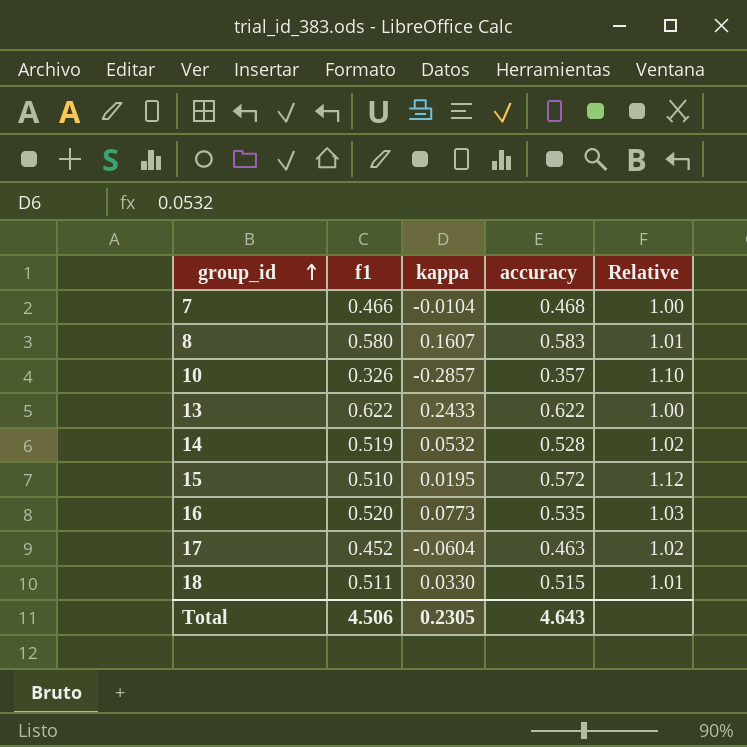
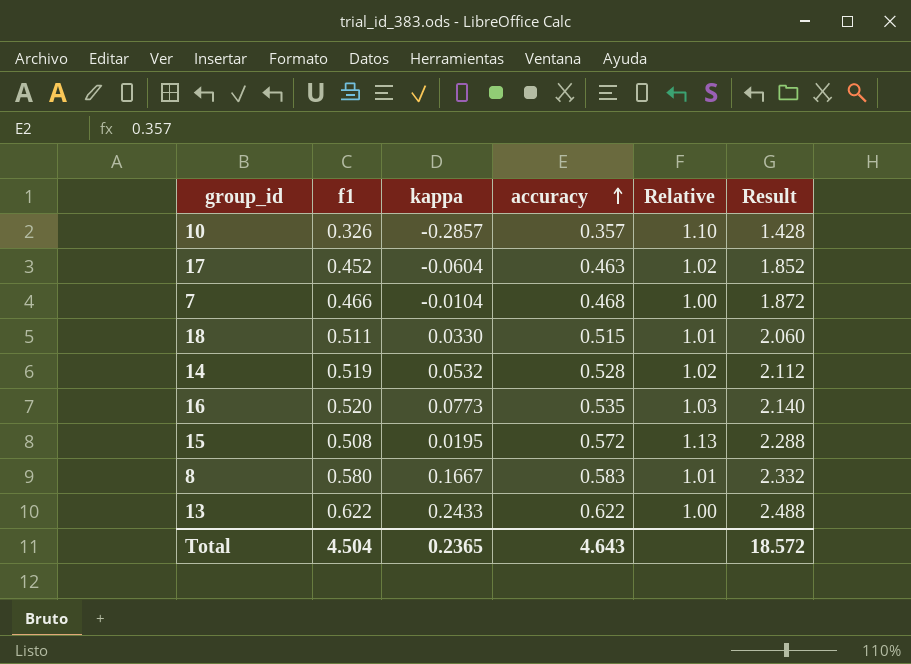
row order: group_id ascending -> accuracy ascending
column Result | formula: none -> [accuracy] * 4
15 | f1: 0.510 -> 0.508
15 | Relative: 1.12 -> 1.13
8 | kappa: 0.1607 -> 0.1667
Total | f1: 4.506 -> 4.504
Total | kappa: 0.2305 -> 0.2365

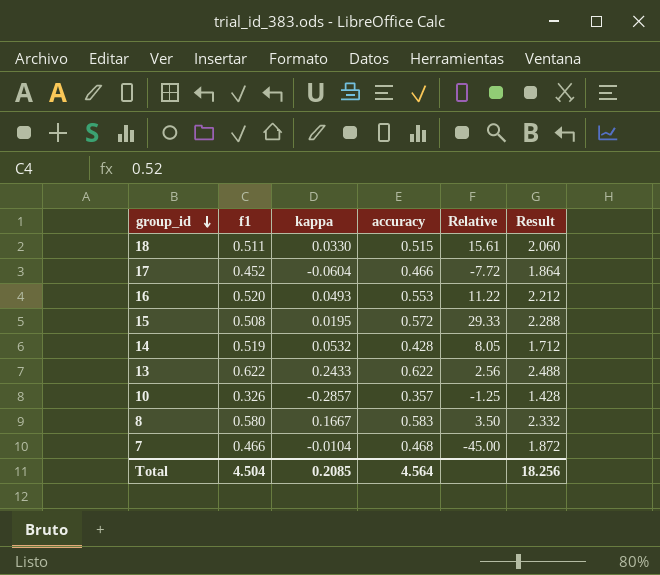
row order: accuracy ascending -> group_id descending
column Relative | formula: [accuracy] / [f1] -> [accuracy] / [kappa]
17 | accuracy: 0.463 -> 0.466
17 | Result: 1.852 -> 1.864
16 | kappa: 0.0773 -> 0.0493
16 | accuracy: 0.535 -> 0.553
16 | Result: 2.140 -> 2.212
14 | accuracy: 0.528 -> 0.428
14 | Result: 2.112 -> 1.712
Total | kappa: 0.2365 -> 0.2085
Total | accuracy: 4.643 -> 4.564
Total | Result: 18.572 -> 18.256

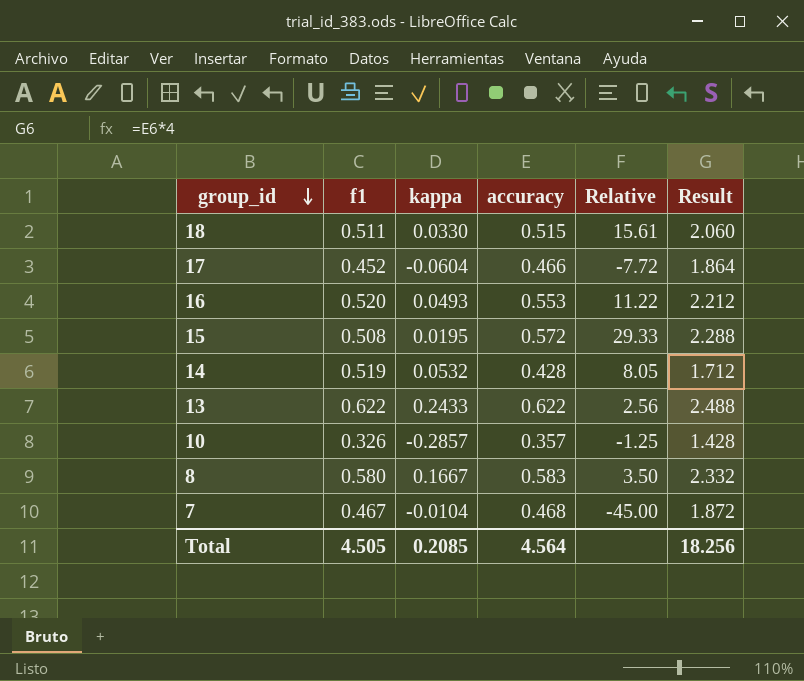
7 | f1: 0.466 -> 0.467
Total | f1: 4.504 -> 4.505

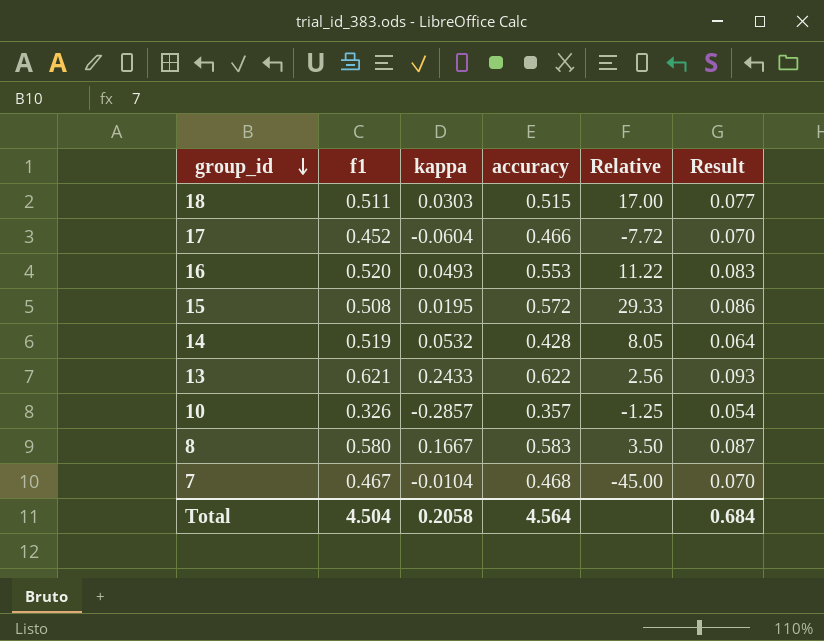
column Result | formula: [accuracy] * 4 -> [accuracy] * 0.15
18 | kappa: 0.0330 -> 0.0303
18 | Relative: 15.61 -> 17.00
13 | f1: 0.622 -> 0.621
Total | f1: 4.505 -> 4.504
Total | kappa: 0.2085 -> 0.2058
Total | Result: 18.256 -> 0.684

